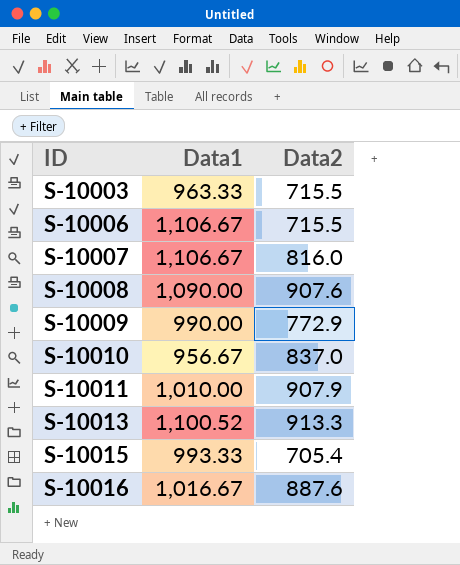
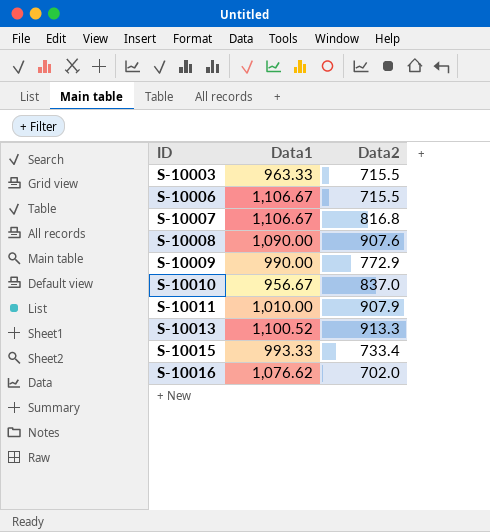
S-10007 | Data2: 816.0 -> 816.8
S-10015 | Data2: 705.4 -> 733.4
S-10016 | Data1: 1,016.67 -> 1,076.62
S-10016 | Data2: 887.6 -> 702.0

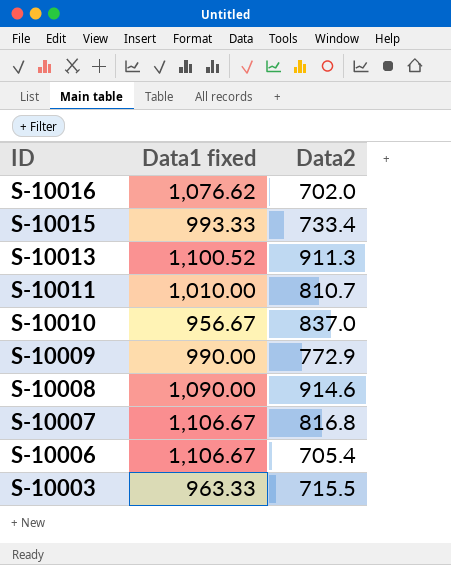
row order: ID ascending -> ID descending
column name: Data1 -> Data1 fixed
S-10013 | Data2: 913.3 -> 911.3
S-10011 | Data2: 907.9 -> 810.7
S-10008 | Data2: 907.6 -> 914.6
S-10006 | Data2: 715.5 -> 705.4

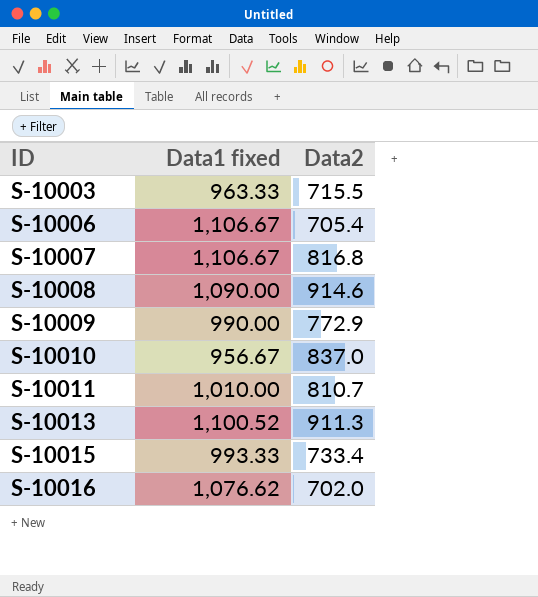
row order: ID descending -> ID ascending

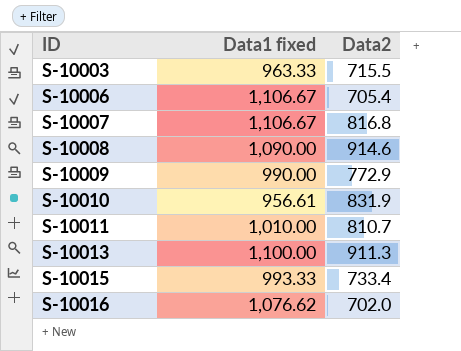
S-10010 | Data1 fixed: 956.67 -> 956.61
S-10010 | Data2: 837.0 -> 831.9
S-10013 | Data1 fixed: 1,100.52 -> 1,100.00

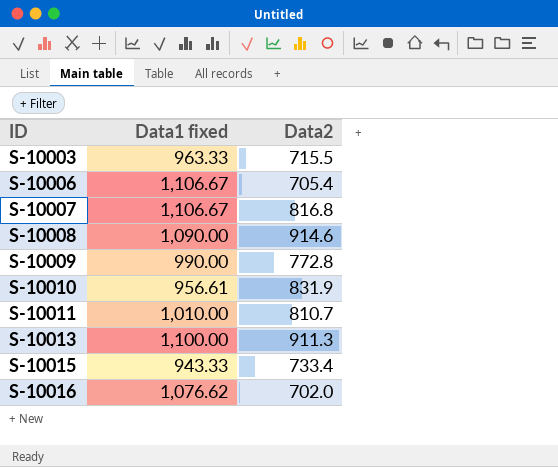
S-10009 | Data2: 772.9 -> 772.8
S-10015 | Data1 fixed: 993.33 -> 943.33

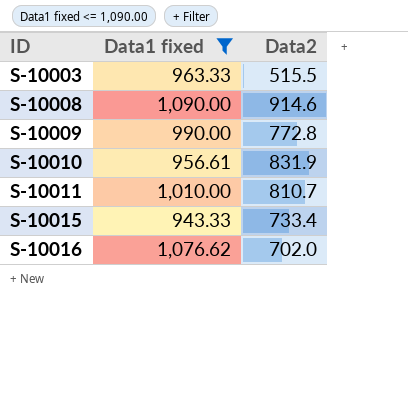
filter: none -> Data1 fixed <= 1,090.00
S-10003 | Data2: 715.5 -> 515.5

